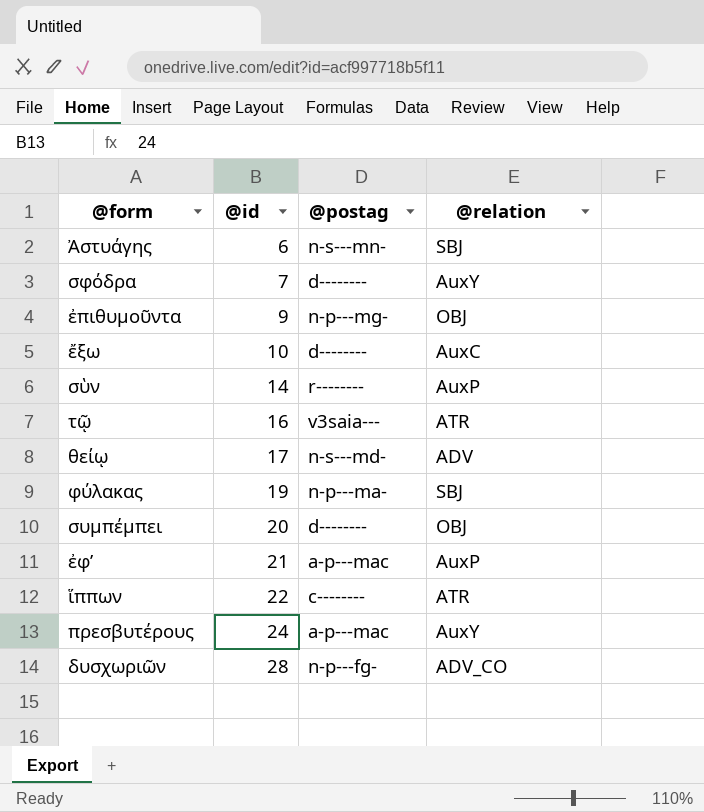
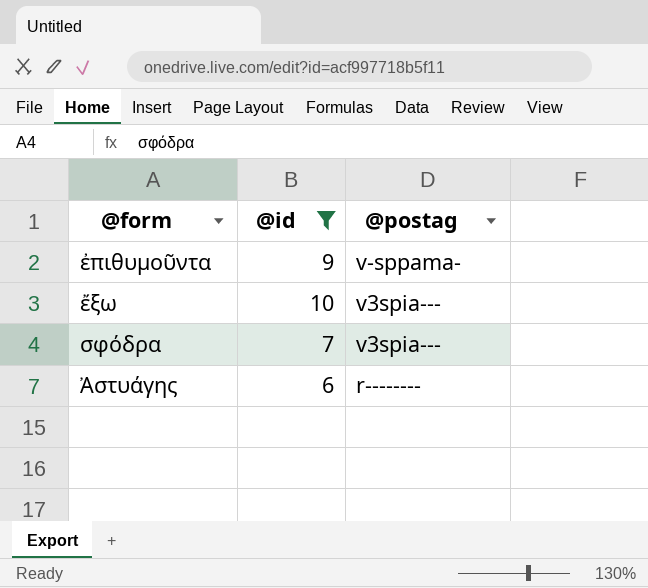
filter: none -> @id <= 10
row order: @id ascending -> @postag descending
column @relation | position: 4 -> none
ἐπιθυμοῦντα | @postag: n-p---mg- -> v-sppama-
ἔξω | @postag: d-------- -> v3spia---
σφόδρα | @postag: d-------- -> v3spia---
Ἀστυάγης | @postag: n-s---mn- -> r--------

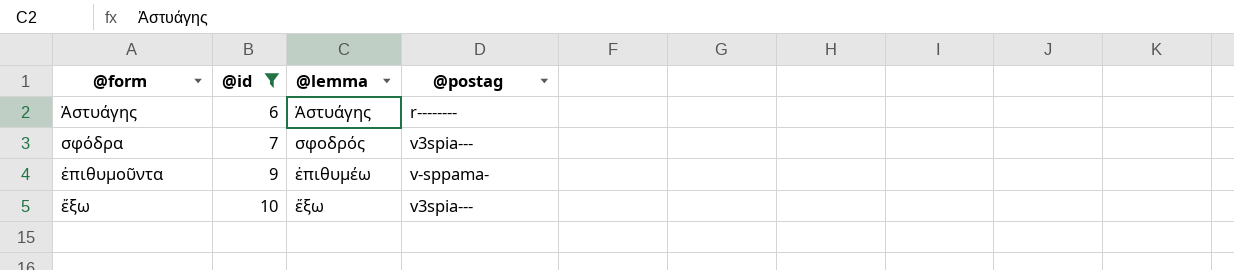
row order: @postag descending -> @id ascending
column @lemma | position: none -> 3

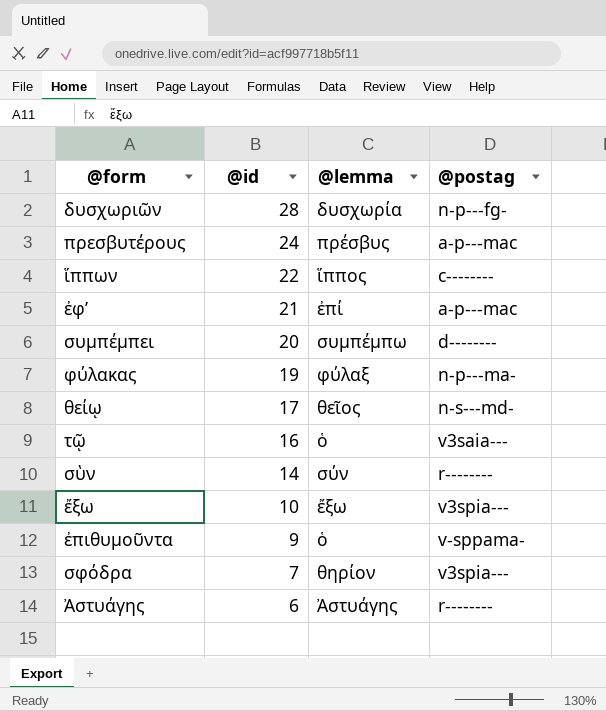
filter: @id <= 10 -> none
row order: @id ascending -> @id descending
ἐπιθυμοῦντα | @lemma: ἐπιθυμέω -> ὁ
σφόδρα | @lemma: σφοδρός -> θηρίον

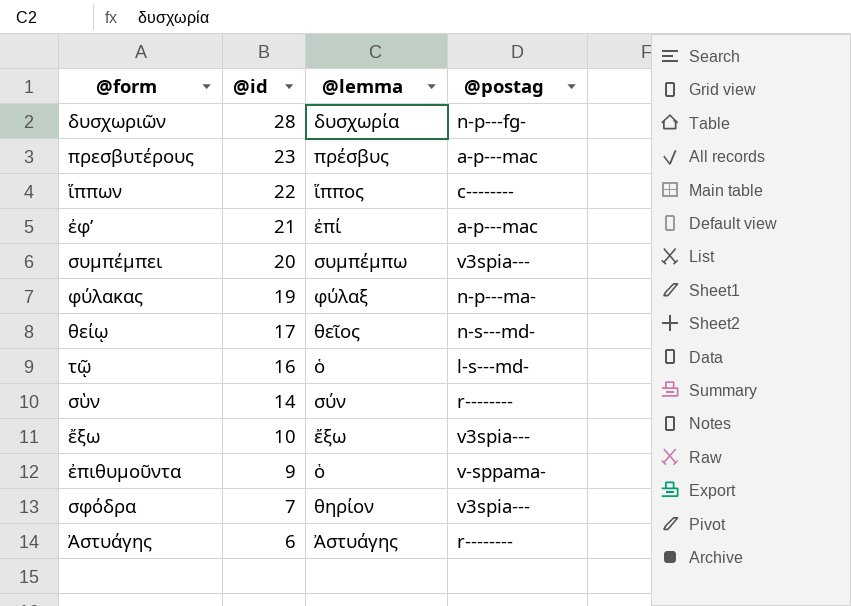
πρεσβυτέρους | @id: 24 -> 23
συμπέμπει | @postag: d-------- -> v3spia---
τῷ | @postag: v3saia--- -> l-s---md-

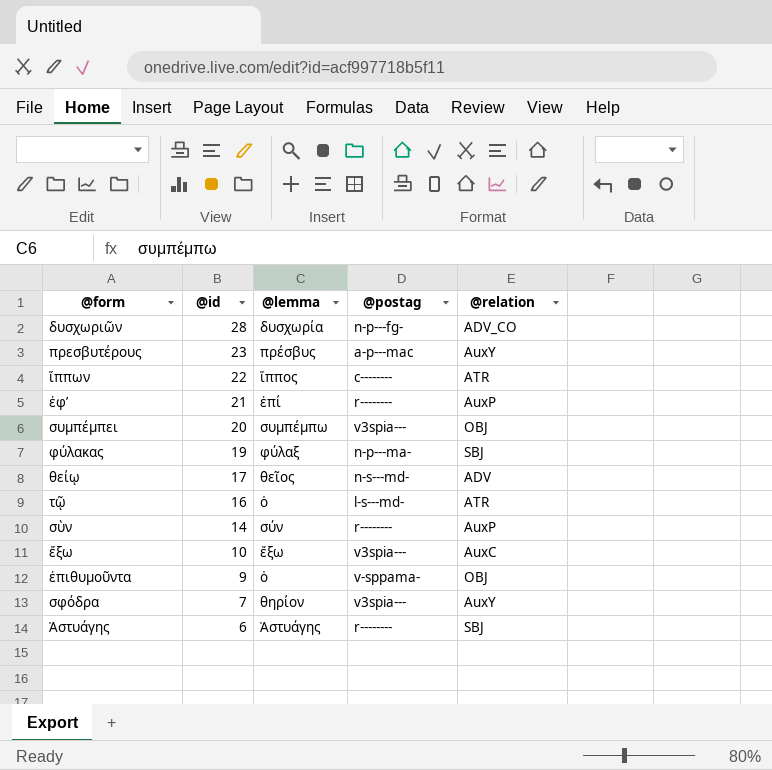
column @relation | position: none -> 5
ἐφʼ | @postag: a-p---mac -> r--------

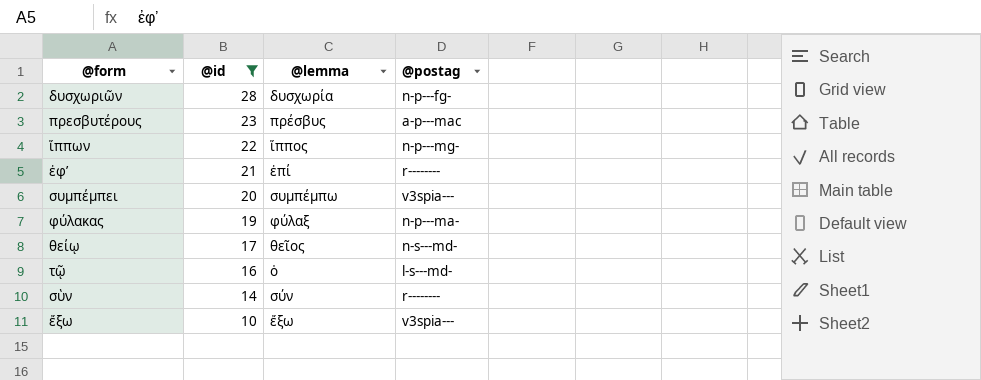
filter: none -> @id >= 10
column @relation | position: 5 -> none
ἵππων | @postag: c-------- -> n-p---mg-

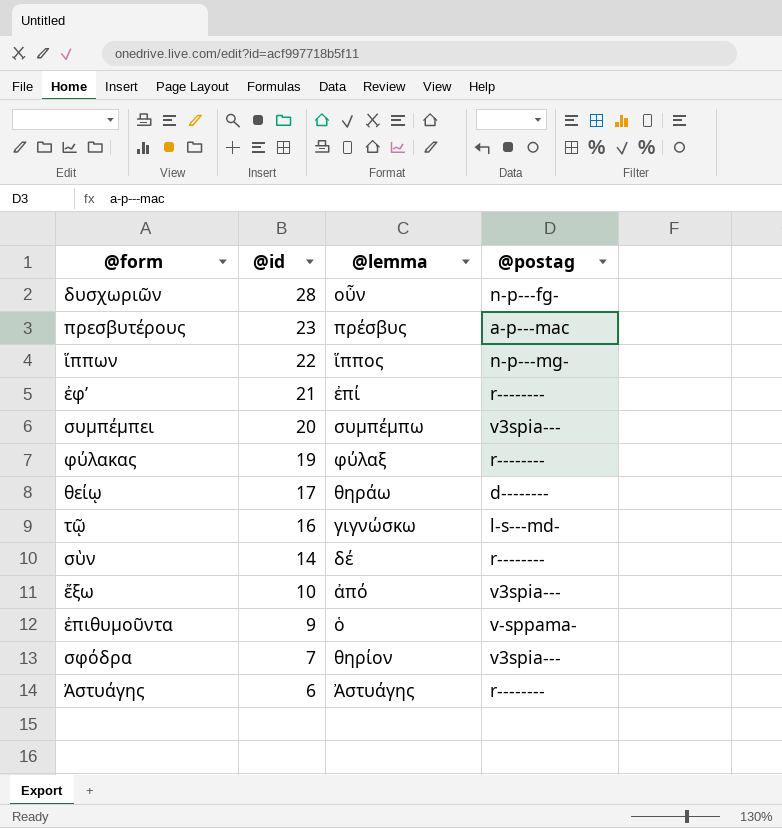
filter: @id >= 10 -> none
δυσχωριῶν | @lemma: δυσχωρία -> οὖν
φύλακας | @postag: n-p---ma- -> r--------
θείῳ | @lemma: θεῖος -> θηράω
θείῳ | @postag: n-s---md- -> d--------
τῷ | @lemma: ὁ -> γιγνώσκω
σὺν | @lemma: σύν -> δέ
ἔξω | @lemma: ἔξω -> ἀπό

